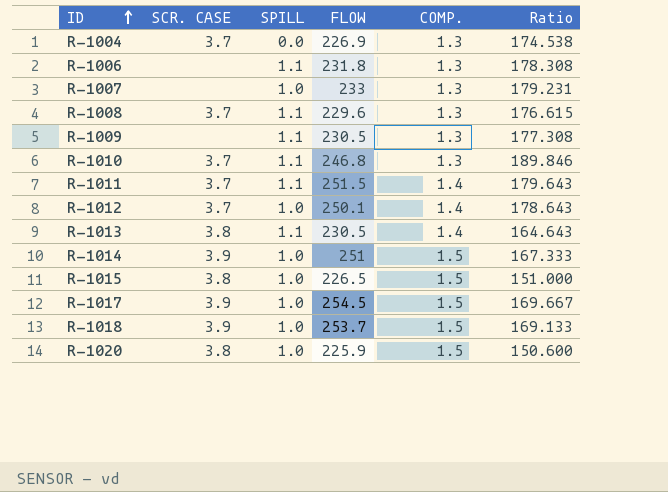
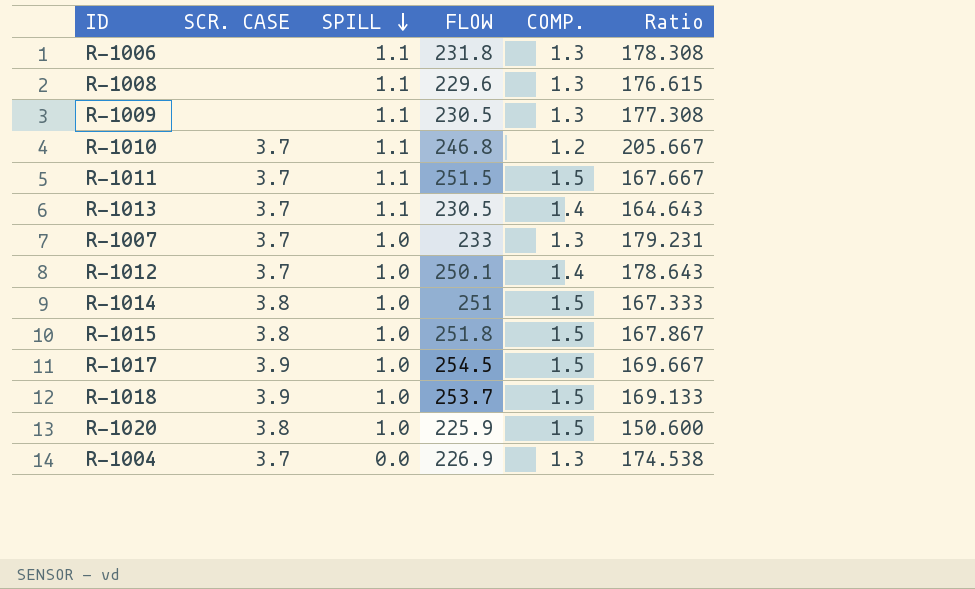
row order: ID ascending -> SPILL descending
R-1008 | SCR. CASE: 3.7 -> none
R-1010 | COMP.: 1.3 -> 1.2
R-1010 | Ratio: 189.846 -> 205.667
R-1011 | COMP.: 1.4 -> 1.5
R-1011 | Ratio: 179.643 -> 167.667
R-1013 | SCR. CASE: 3.8 -> 3.7
R-1007 | SCR. CASE: none -> 3.7
R-1014 | SCR. CASE: 3.9 -> 3.8
R-1015 | FLOW: 226.5 -> 251.8
R-1015 | Ratio: 151.000 -> 167.867

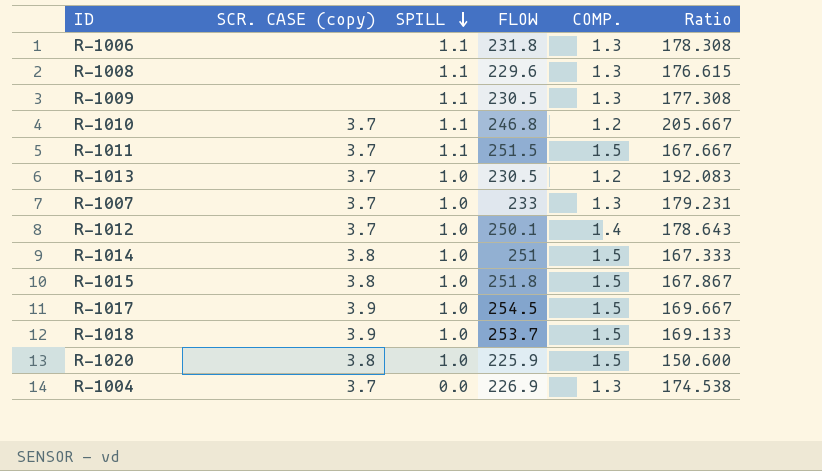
column name: SCR. CASE -> SCR. CASE (copy)
R-1013 | SPILL: 1.1 -> 1.0
R-1013 | COMP.: 1.4 -> 1.2
R-1013 | Ratio: 164.643 -> 192.083

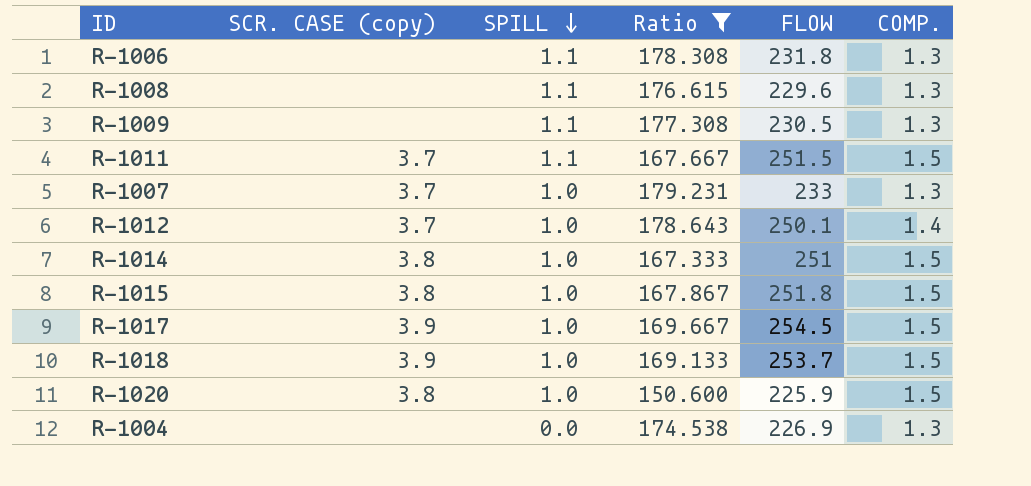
filter: none -> Ratio <= 179.231
column Ratio | position: 6 -> 4
R-1004 | SCR. CASE (copy): 3.7 -> none

